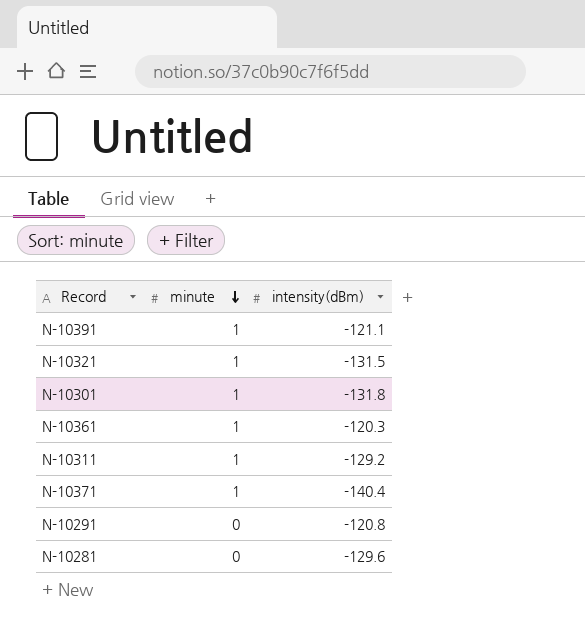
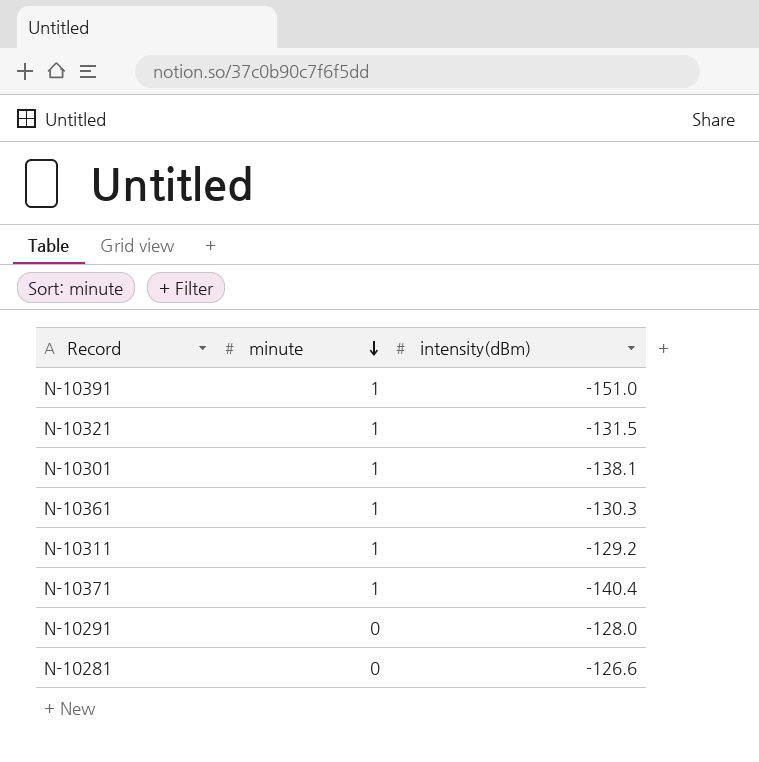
N-10391 | intensity(dBm): -121.1 -> -151.0
N-10301 | intensity(dBm): -131.8 -> -138.1
N-10361 | intensity(dBm): -120.3 -> -130.3
N-10291 | intensity(dBm): -120.8 -> -128.0
N-10281 | intensity(dBm): -129.6 -> -126.6

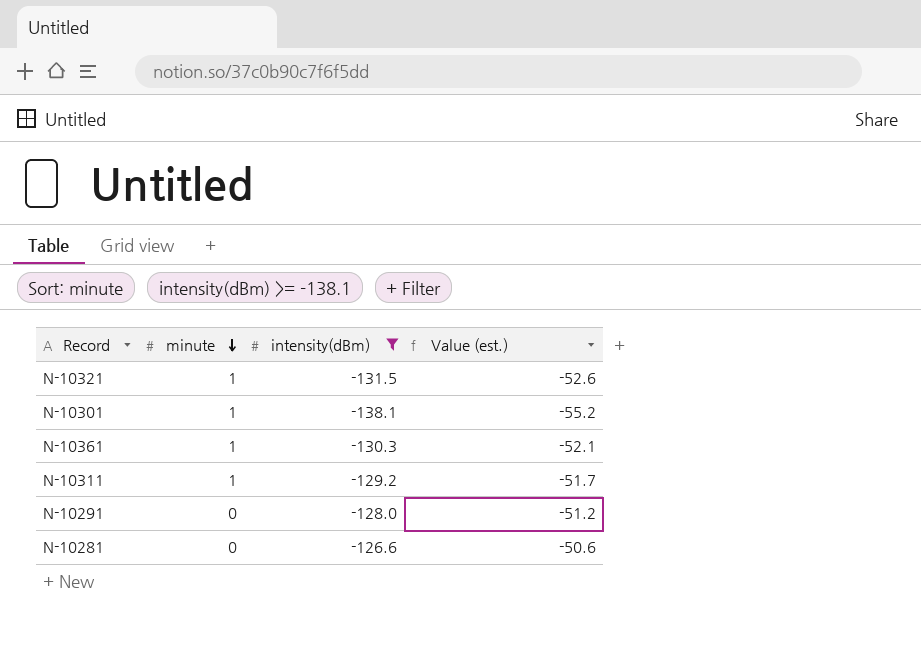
filter: none -> intensity(dBm) >= -138.1
column Value (est.) | formula: none -> [intensity(dBm)] * 0.4

